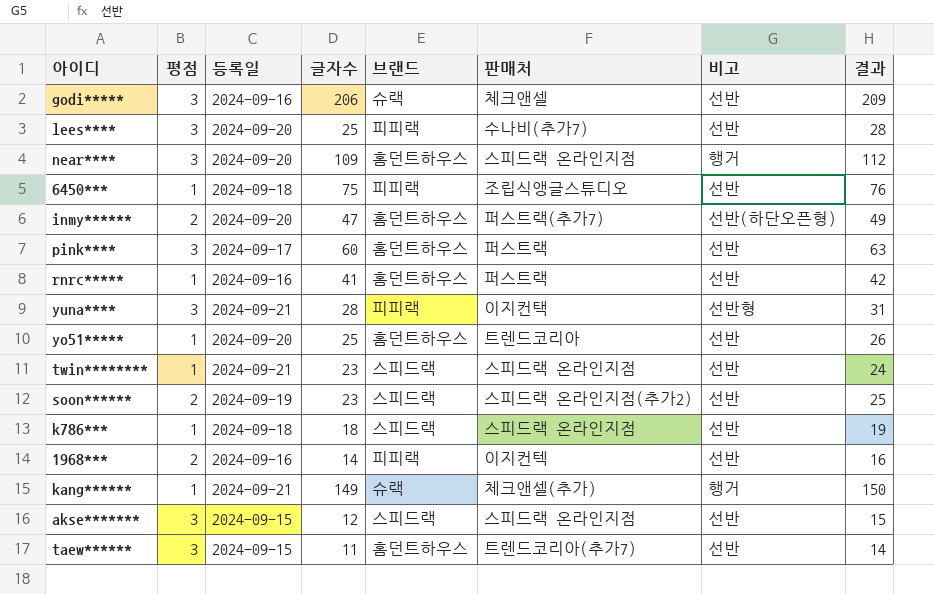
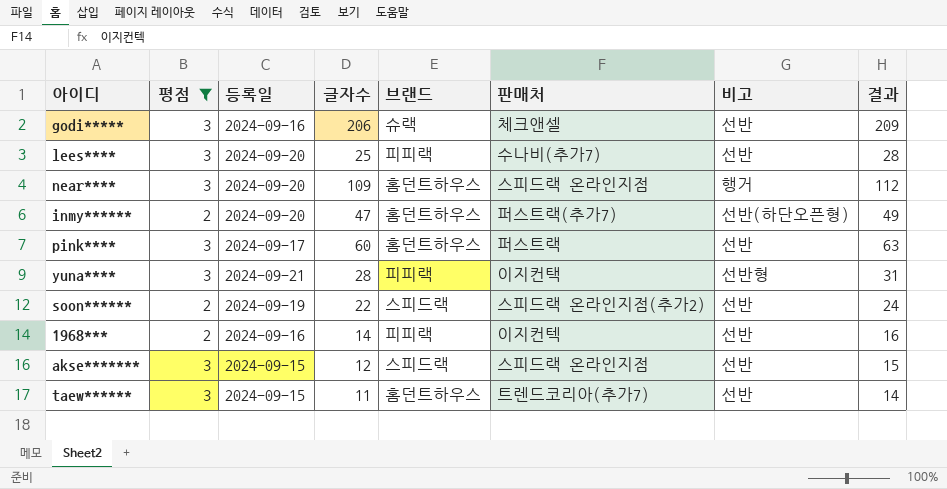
filter: none -> 평점 != 1
soon****** | 글자수: 23 -> 22
soon****** | 결과: 25 -> 24

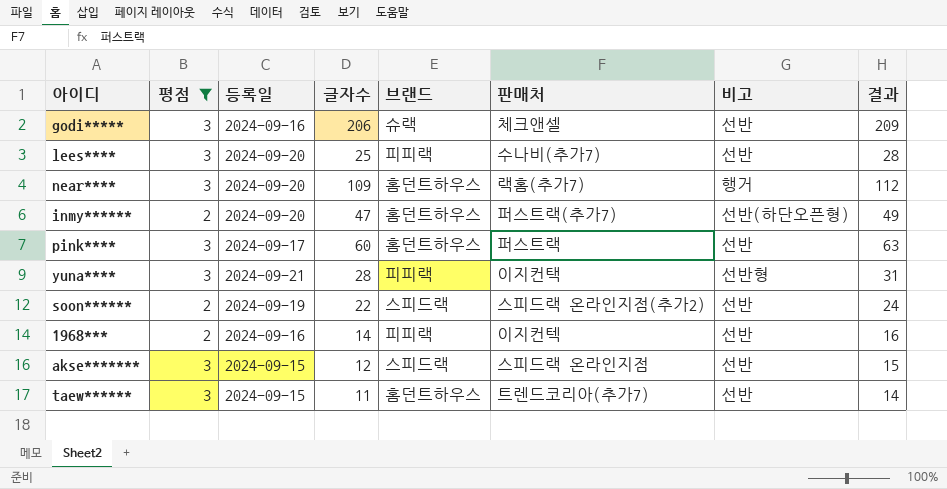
near**** | 판매처: 스피드랙 온라인지점 -> 랙홈(추가7)

